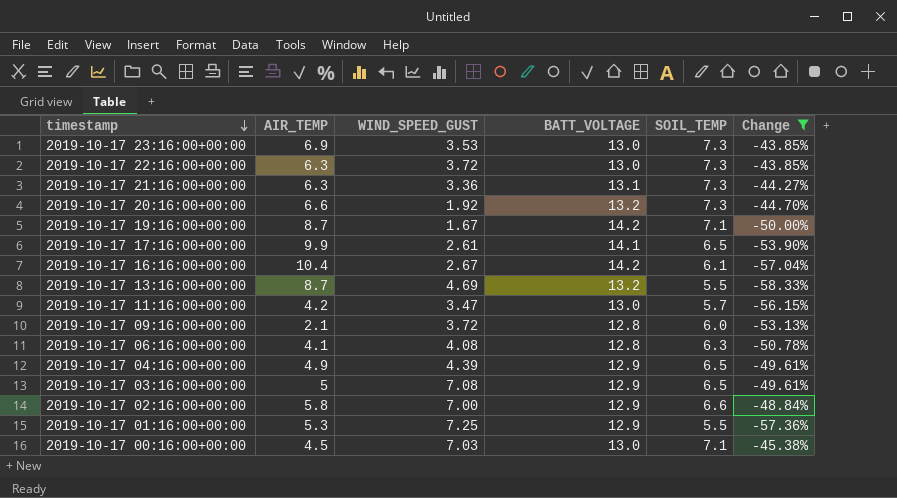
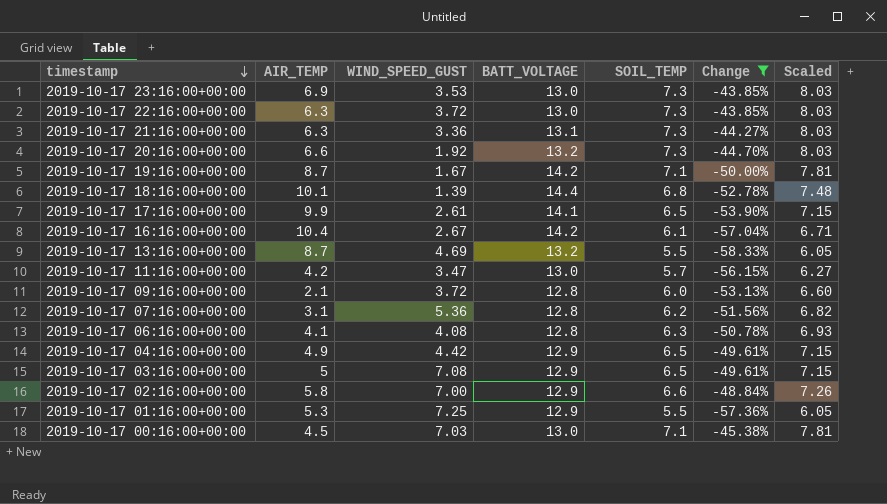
column Scaled | formula: none -> [SOIL_TEMP] * 1.1
row 2019-10-17 18:16:00+00:00: none -> 10.1 | 1.39 | 14.4 | 6.8 | -52.78% | 7.48
row 2019-10-17 07:16:00+00:00: none -> 3.1 | 5.36 | 12.8 | 6.2 | -51.56% | 6.82
2019-10-17 04:16:00+00:00 | WIND_SPEED_GUST: 4.39 -> 4.42

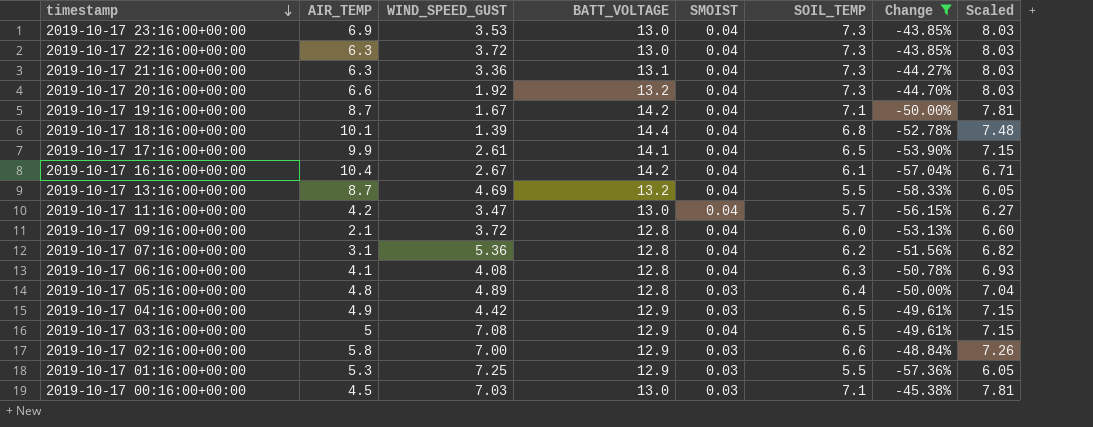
column SMOIST | position: none -> 5
row 2019-10-17 05:16:00+00:00: none -> 4.8 | 4.89 | 12.8 | 0.03 | 6.4 | -50.00% | 7.04

